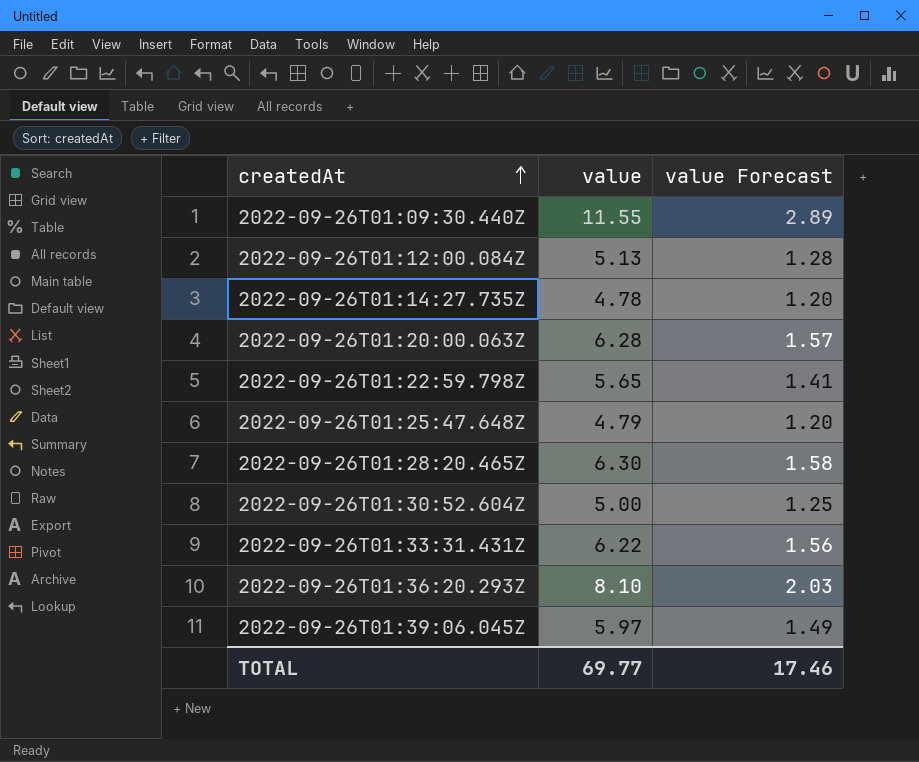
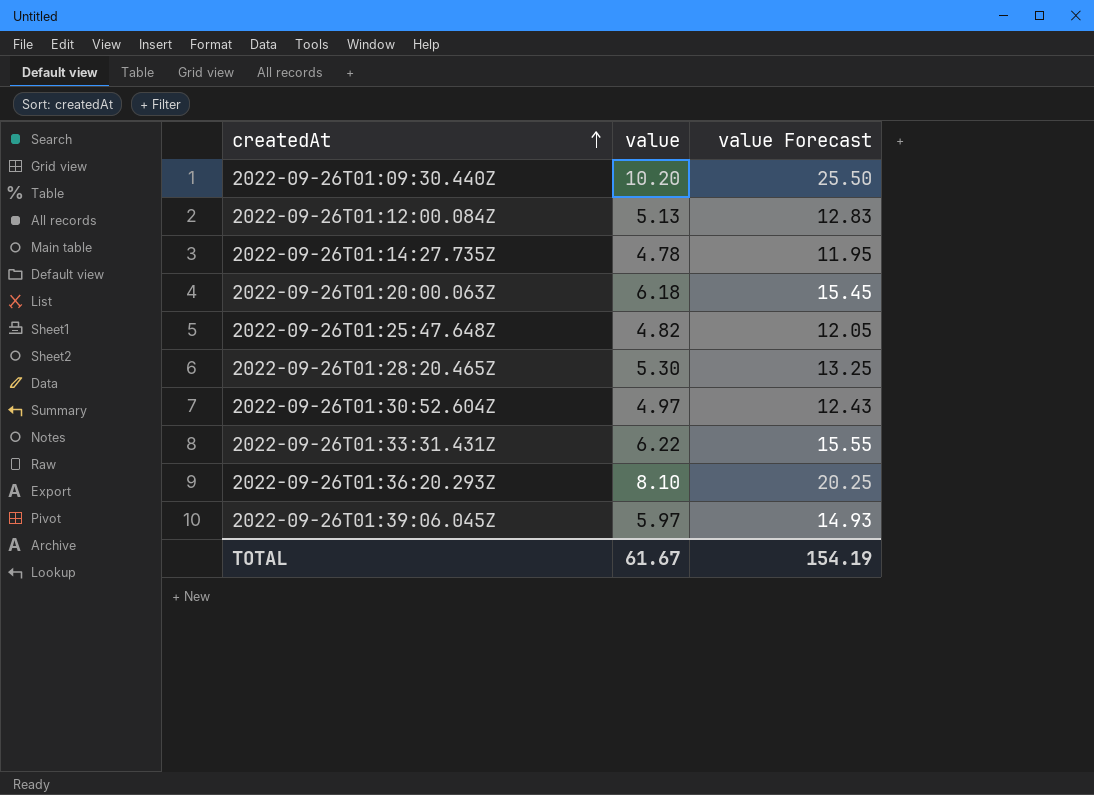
column value Forecast | formula: [value] * 0.25 -> [value] * 2.5
row 2022-09-26T01:22:59.798Z: 5.65 | 1.41 -> none
2022-09-26T01:09:30.440Z | value: 11.55 -> 10.20
2022-09-26T01:20:00.063Z | value: 6.28 -> 6.18
2022-09-26T01:25:47.648Z | value: 4.79 -> 4.82
2022-09-26T01:28:20.465Z | value: 6.30 -> 5.30
2022-09-26T01:30:52.604Z | value: 5.00 -> 4.97
TOTAL | value: 69.77 -> 61.67
TOTAL | value Forecast: 17.46 -> 154.19

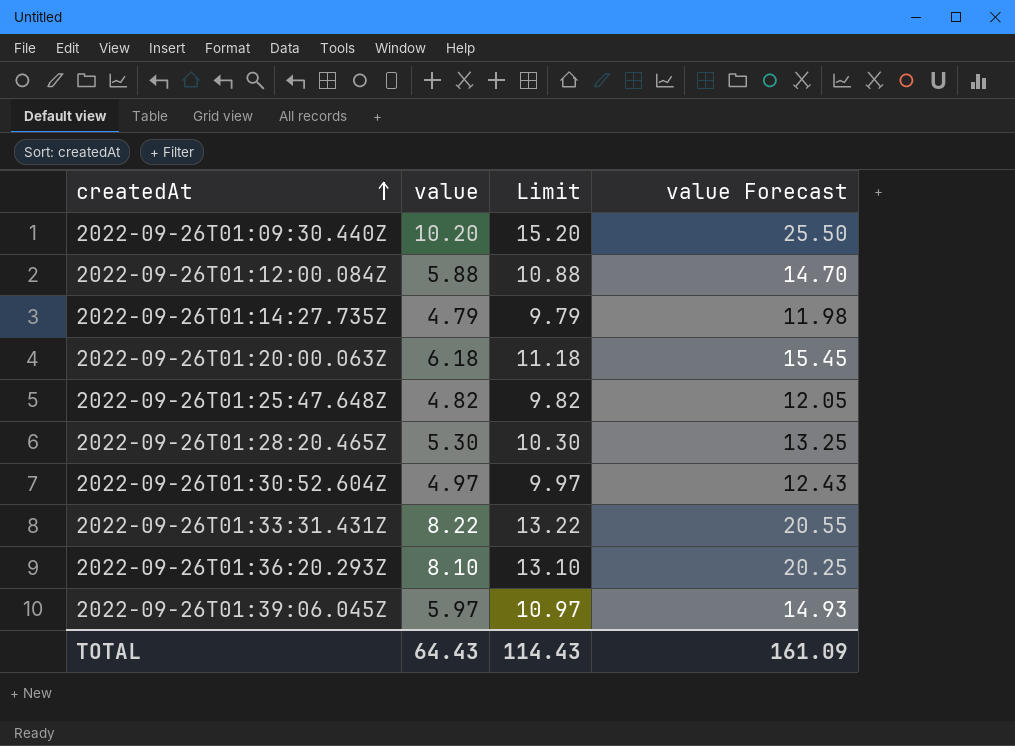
column Limit | formula: none -> [value] + 5
2022-09-26T01:12:00.084Z | value: 5.13 -> 5.88
2022-09-26T01:12:00.084Z | value Forecast: 12.83 -> 14.70
2022-09-26T01:14:27.735Z | value: 4.78 -> 4.79
2022-09-26T01:14:27.735Z | value Forecast: 11.95 -> 11.98
2022-09-26T01:33:31.431Z | value: 6.22 -> 8.22
2022-09-26T01:33:31.431Z | value Forecast: 15.55 -> 20.55
TOTAL | value: 61.67 -> 64.43
TOTAL | value Forecast: 154.19 -> 161.09

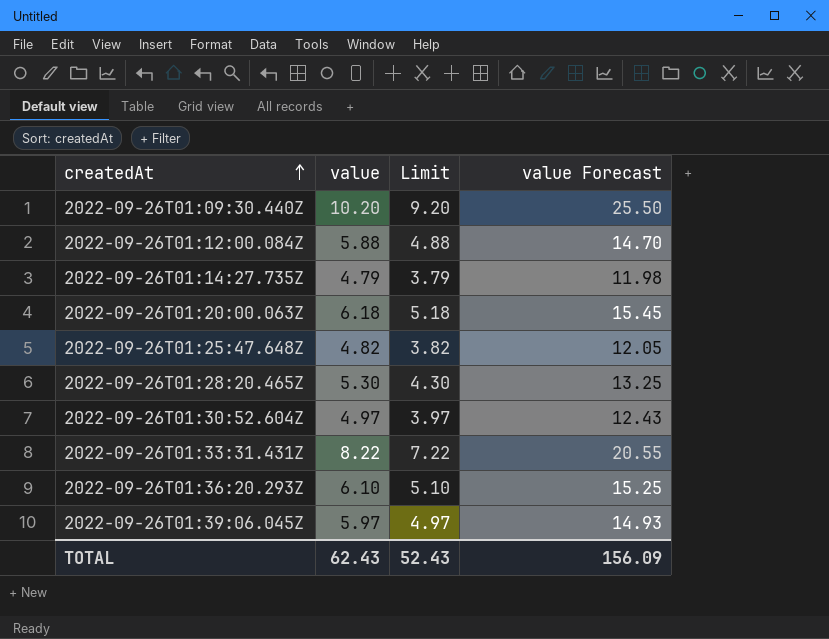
column Limit | formula: [value] + 5 -> [value] - 1
2022-09-26T01:36:20.293Z | value: 8.10 -> 6.10
2022-09-26T01:36:20.293Z | value Forecast: 20.25 -> 15.25
TOTAL | value: 64.43 -> 62.43
TOTAL | Limit: 114.43 -> 52.43
TOTAL | value Forecast: 161.09 -> 156.09

